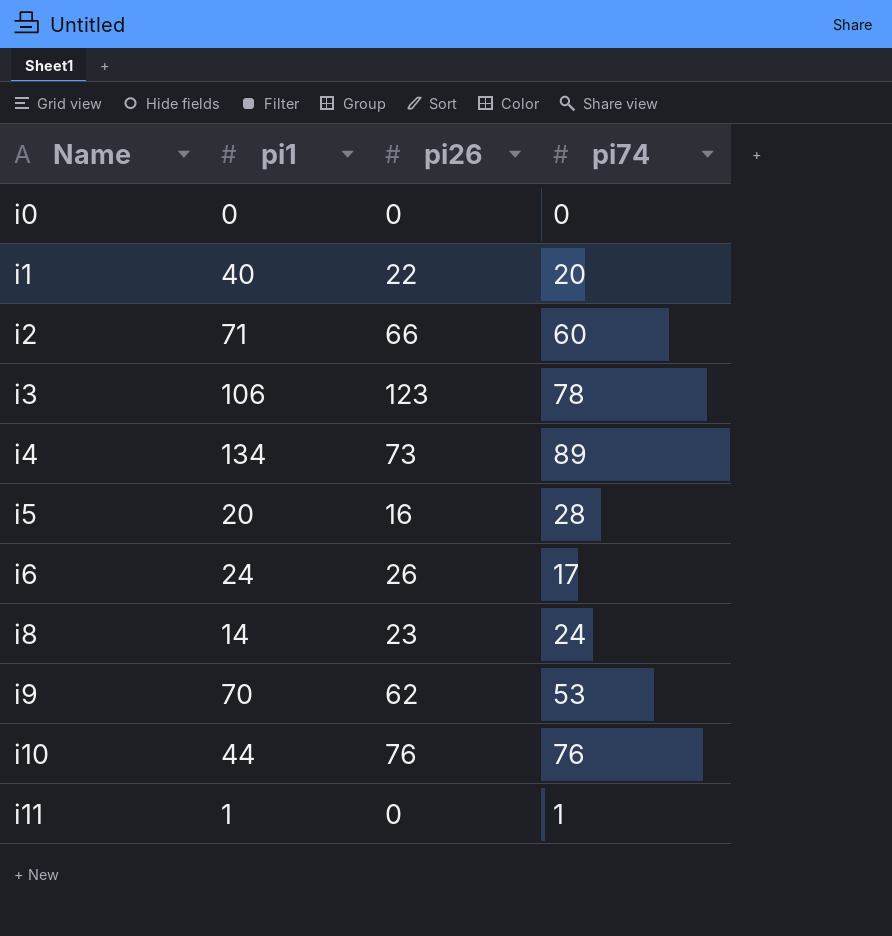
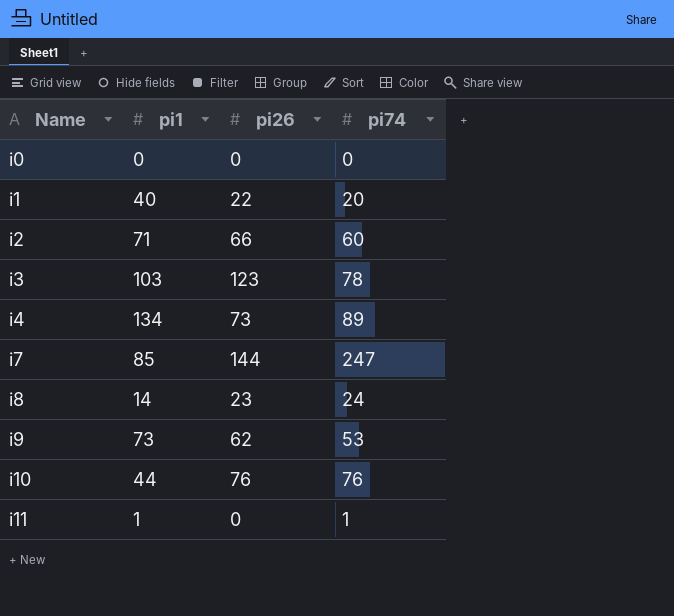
row i5: 20 | 16 | 28 -> none
row i6: 24 | 26 | 17 -> none
i3 | pi1: 106 -> 103
row i7: none -> 85 | 144 | 247
i9 | pi1: 70 -> 73

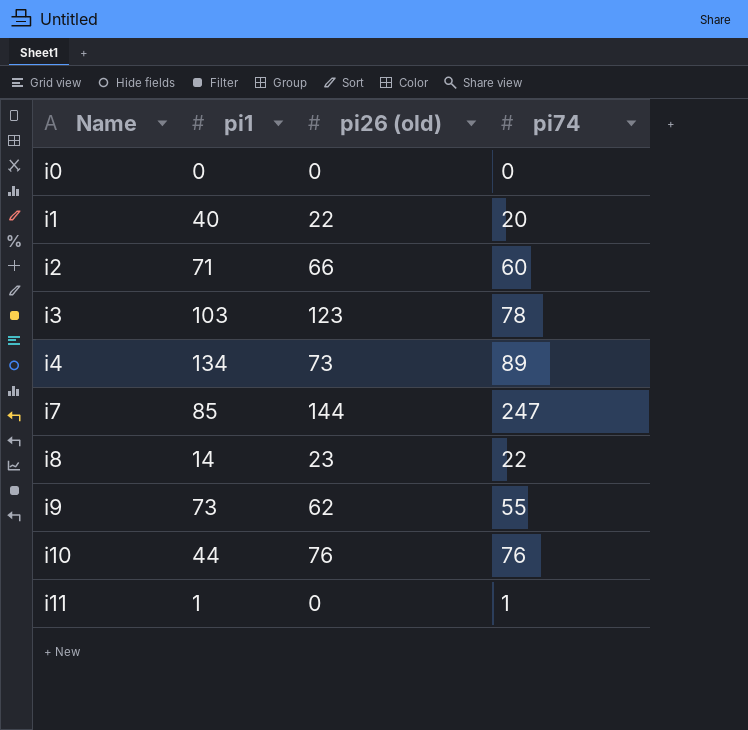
column name: pi26 -> pi26 (old)
i8 | pi74: 24 -> 22
i9 | pi74: 53 -> 55

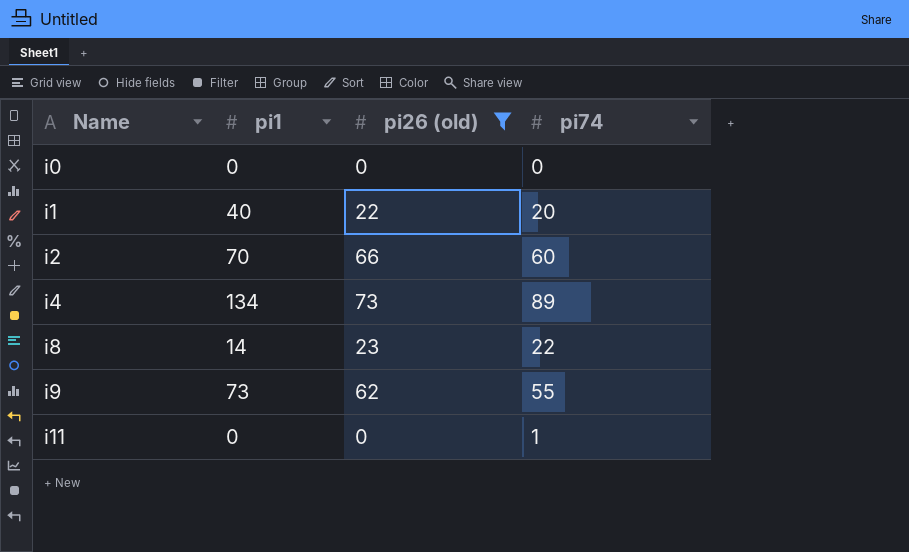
filter: none -> pi26 (old) <= 73
i2 | pi1: 71 -> 70
i11 | pi1: 1 -> 0

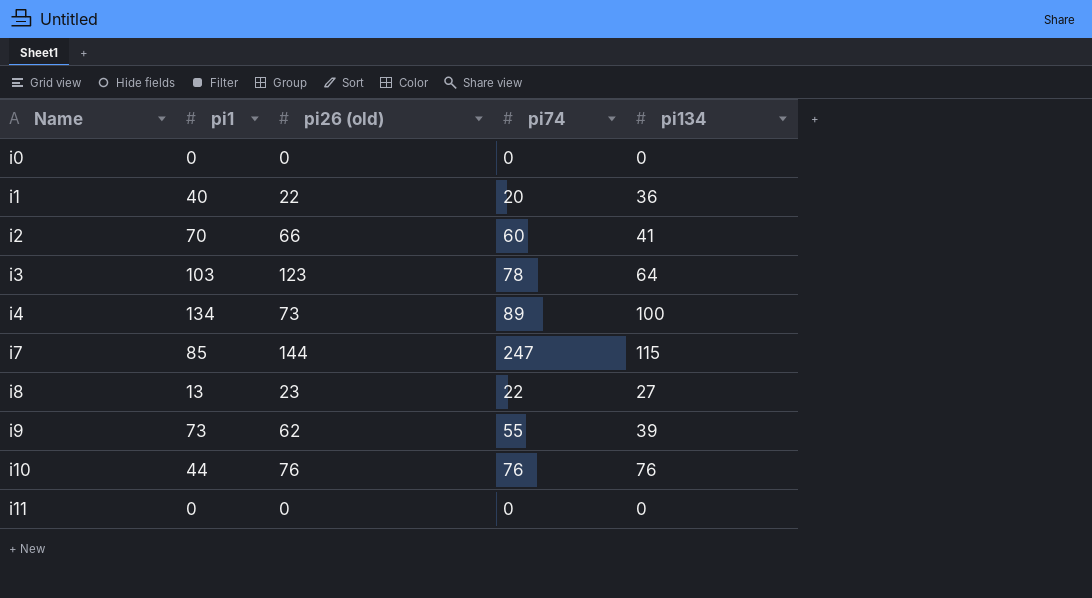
filter: pi26 (old) <= 73 -> none
column pi134 | position: none -> 5
i8 | pi1: 14 -> 13
i11 | pi74: 1 -> 0

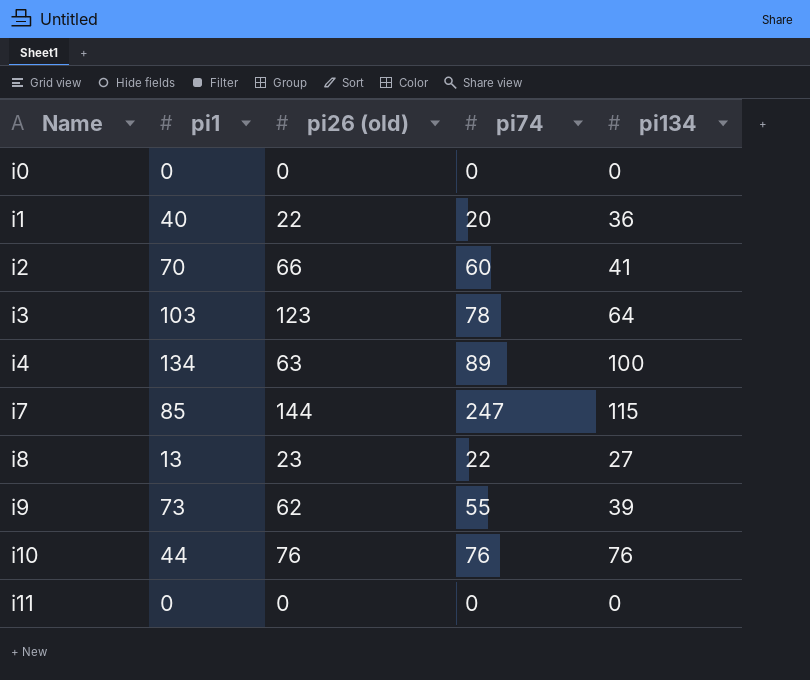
i4 | pi26 (old): 73 -> 63

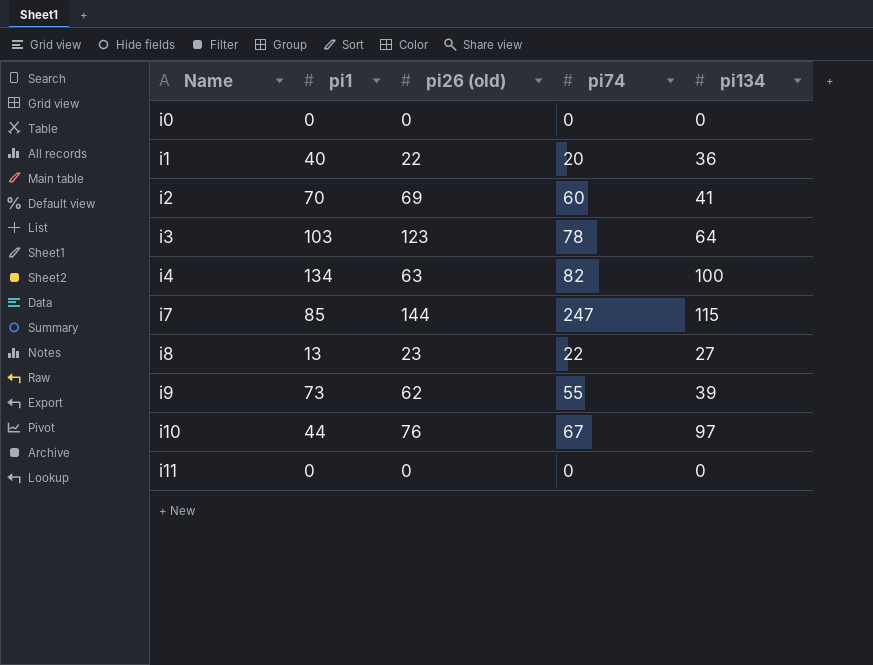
i2 | pi26 (old): 66 -> 69
i4 | pi74: 89 -> 82
i10 | pi74: 76 -> 67
i10 | pi134: 76 -> 97

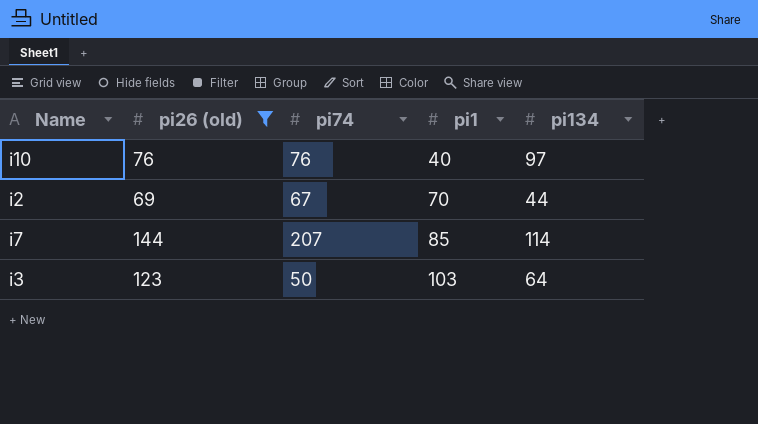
filter: none -> pi26 (old) >= 69
row order: Name ascending -> pi1 ascending
column pi1 | position: 2 -> 4
i10 | pi74: 67 -> 76
i10 | pi1: 44 -> 40
i2 | pi74: 60 -> 67
i2 | pi134: 41 -> 44
i7 | pi74: 247 -> 207
i7 | pi134: 115 -> 114
i3 | pi74: 78 -> 50

